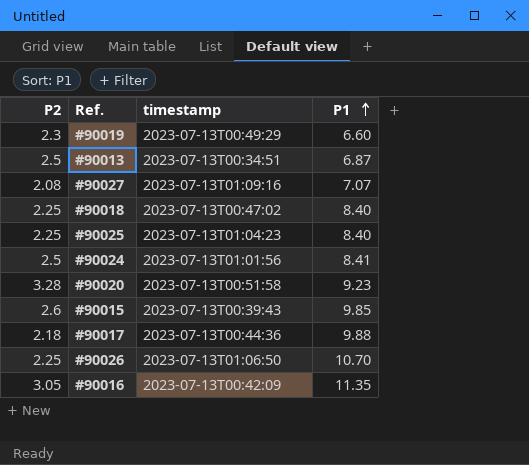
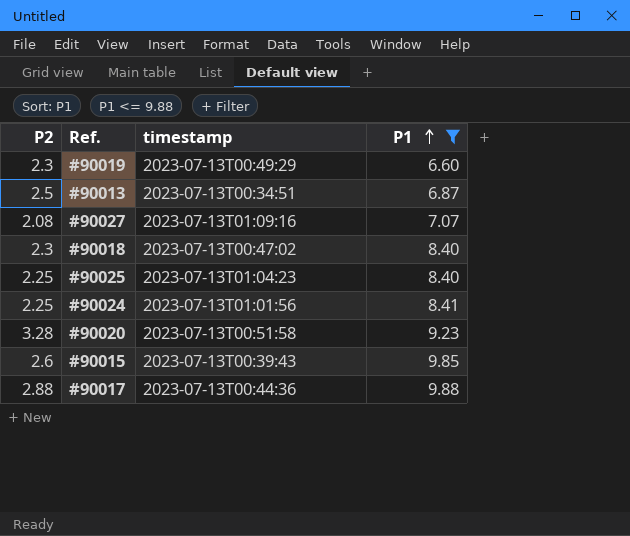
filter: none -> P1 <= 9.88
#90018 | P2: 2.25 -> 2.3
#90024 | P2: 2.5 -> 2.25
#90017 | P2: 2.18 -> 2.88

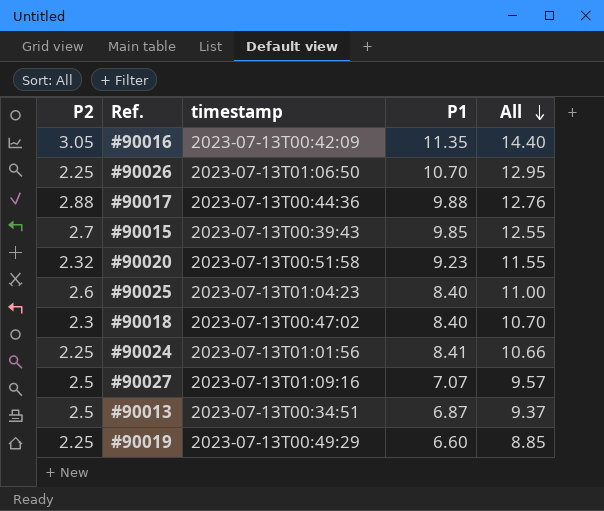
filter: P1 <= 9.88 -> none
row order: P1 ascending -> All descending
column All | formula: none -> [P2] + [P1]
#90015 | P2: 2.6 -> 2.7
#90020 | P2: 3.28 -> 2.32
#90025 | P2: 2.25 -> 2.6
#90027 | P2: 2.08 -> 2.5
#90019 | P2: 2.3 -> 2.25

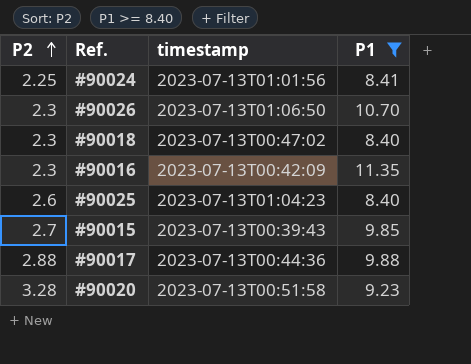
filter: none -> P1 >= 8.40
row order: All descending -> P2 ascending
column All | formula: [P2] + [P1] -> none
#90026 | P2: 2.25 -> 2.3
#90016 | P2: 3.05 -> 2.3
#90020 | P2: 2.32 -> 3.28

